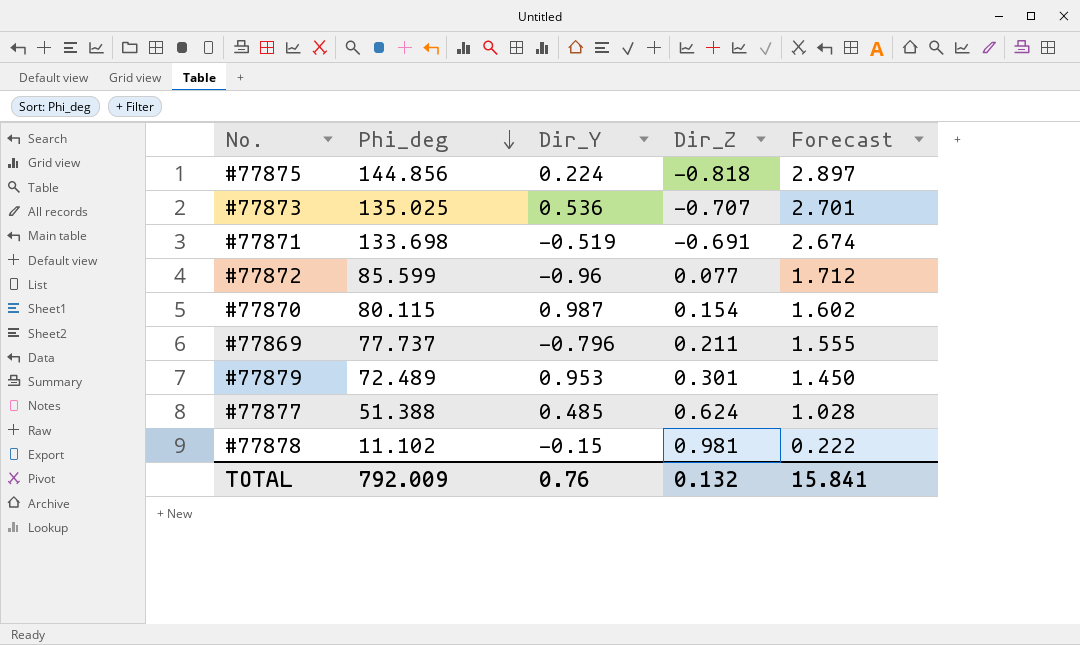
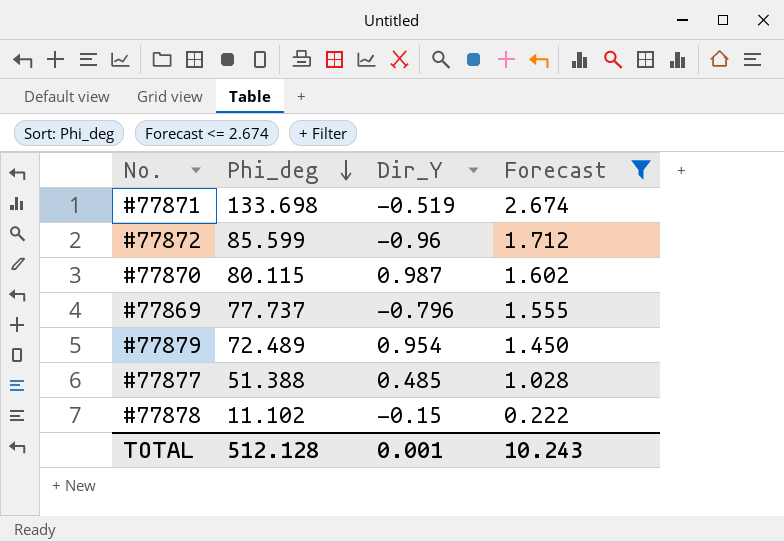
filter: none -> Forecast <= 2.674
column Dir_Z | position: 4 -> none
#77879 | Dir_Y: 0.953 -> 0.954
TOTAL | Phi_deg: 792.009 -> 512.128
TOTAL | Dir_Y: 0.76 -> 0.001
TOTAL | Forecast: 15.841 -> 10.243

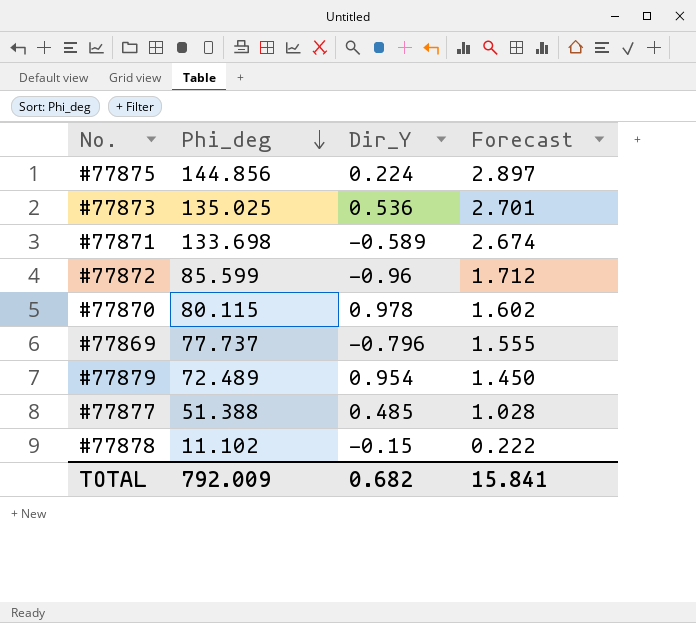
filter: Forecast <= 2.674 -> none
#77871 | Dir_Y: -0.519 -> -0.589
#77870 | Dir_Y: 0.987 -> 0.978
TOTAL | Phi_deg: 512.128 -> 792.009
TOTAL | Dir_Y: 0.001 -> 0.682
TOTAL | Forecast: 10.243 -> 15.841

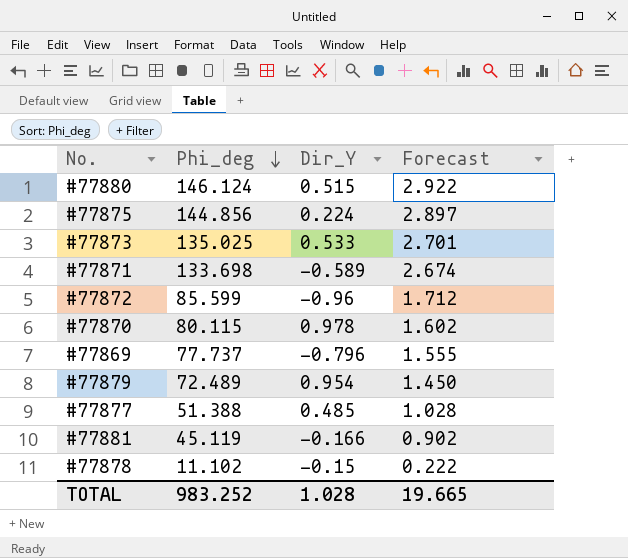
row #77880: none -> 146.124 | 0.515 | 2.922
#77873 | Dir_Y: 0.536 -> 0.533
row #77881: none -> 45.119 | -0.166 | 0.902
TOTAL | Phi_deg: 792.009 -> 983.252
TOTAL | Dir_Y: 0.682 -> 1.028
TOTAL | Forecast: 15.841 -> 19.665

